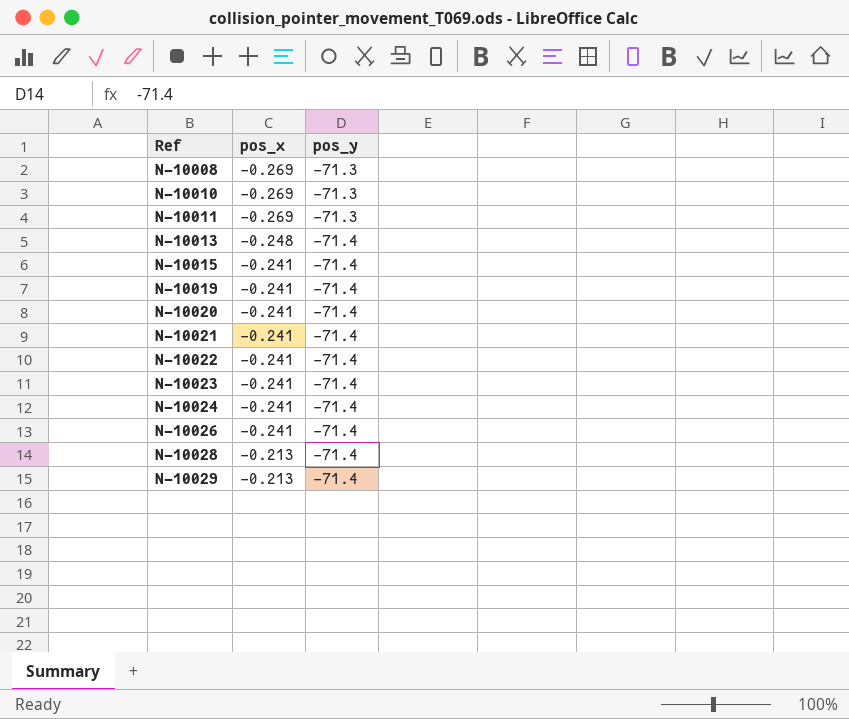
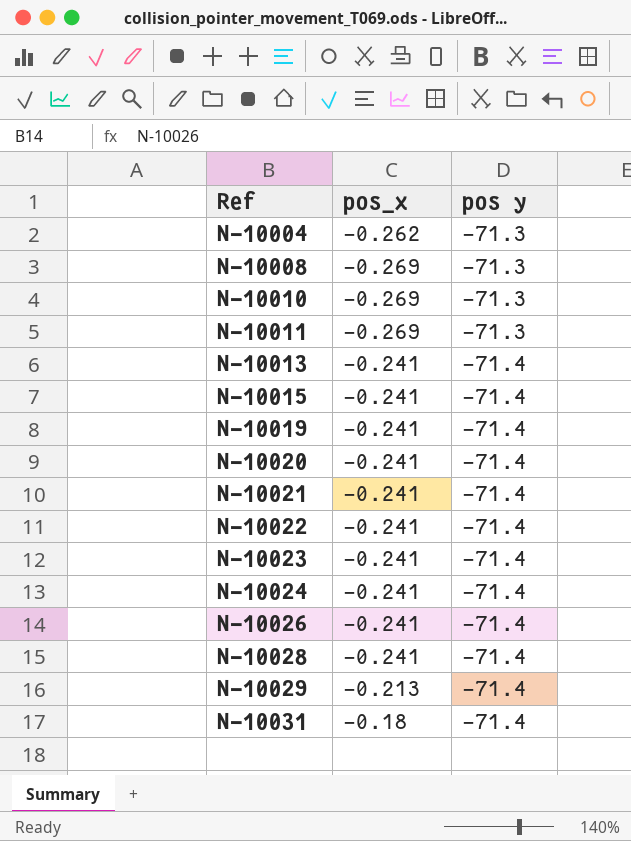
column name: pos_y -> pos y
row N-10004: none -> -0.262 | -71.3
N-10013 | pos_x: -0.248 -> -0.241
N-10028 | pos_x: -0.213 -> -0.241
row N-10031: none -> -0.18 | -71.4

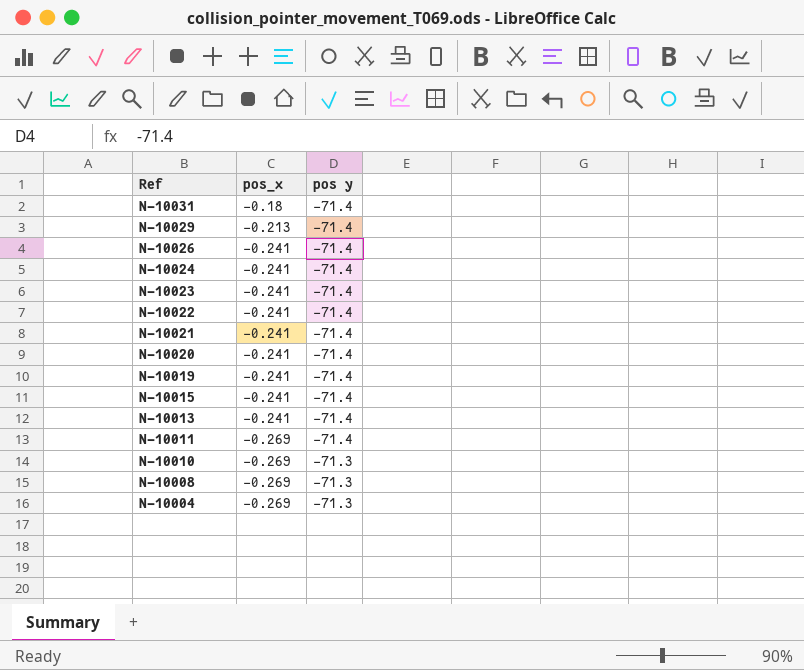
row order: Ref ascending -> Ref descending
row N-10028: -0.241 | -71.4 -> none
N-10011 | pos y: -71.3 -> -71.4
N-10004 | pos_x: -0.262 -> -0.269

